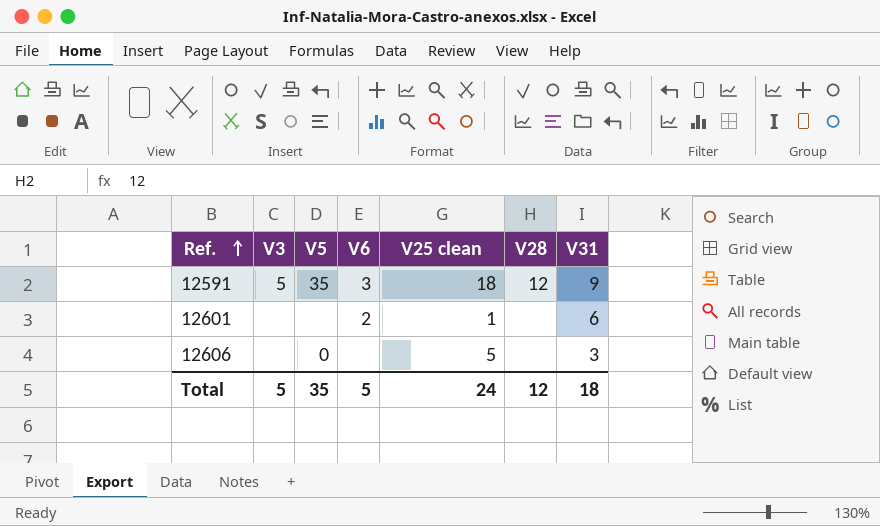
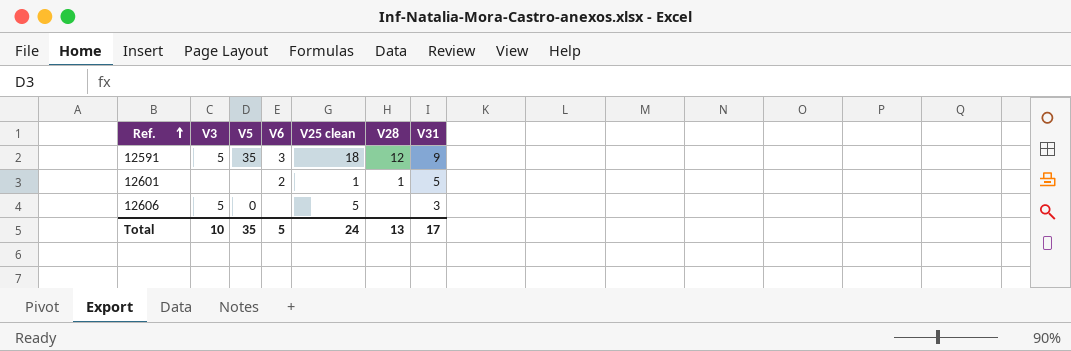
12601 | V28: none -> 1
12601 | V31: 6 -> 5
12606 | V3: none -> 5
Total | V3: 5 -> 10
Total | V28: 12 -> 13
Total | V31: 18 -> 17

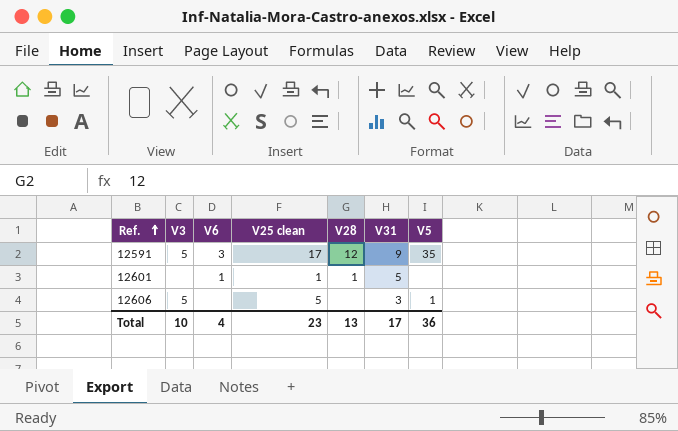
column V5 | position: 3 -> 7
12591 | V25 clean: 18 -> 17
12601 | V6: 2 -> 1
12606 | V5: 0 -> 1
Total | V6: 5 -> 4
Total | V25 clean: 24 -> 23
Total | V5: 35 -> 36

